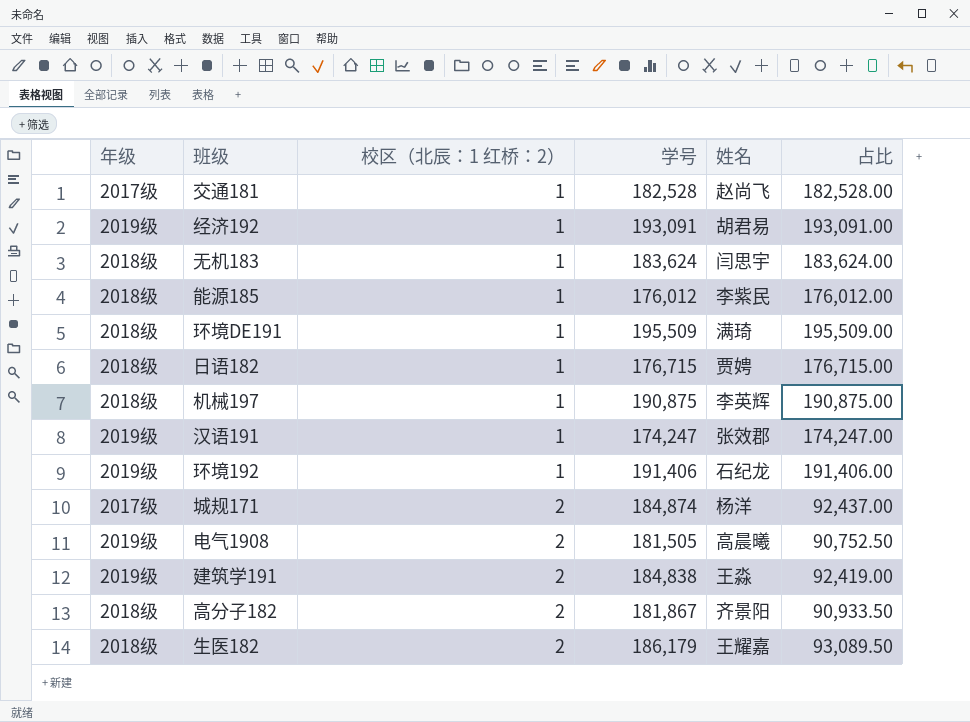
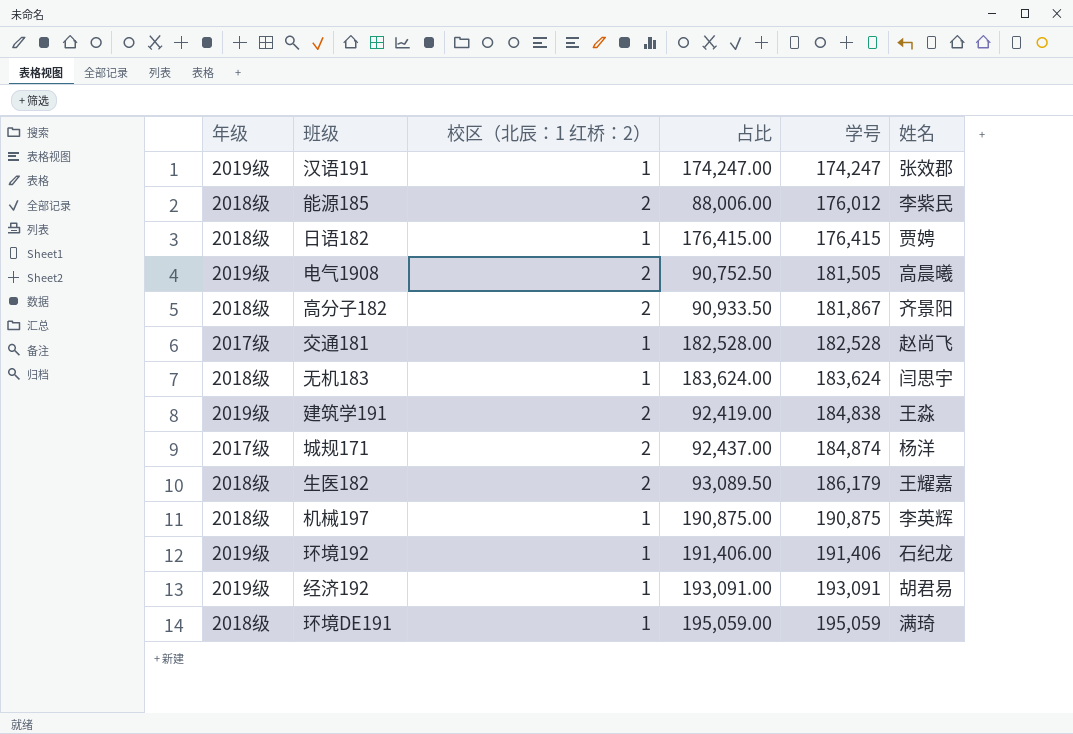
row order: 校区（北辰：1 红桥：2） ascending -> 学号 ascending
column 占比 | position: 6 -> 4
能源185 | 校区（北辰：1 红桥：2）: 1 -> 2
能源185 | 占比: 176,012.00 -> 88,006.00
日语182 | 占比: 176,715.00 -> 176,415.00
日语182 | 学号: 176,715 -> 176,415
环境DE191 | 占比: 195,509.00 -> 195,059.00
环境DE191 | 学号: 195,509 -> 195,059

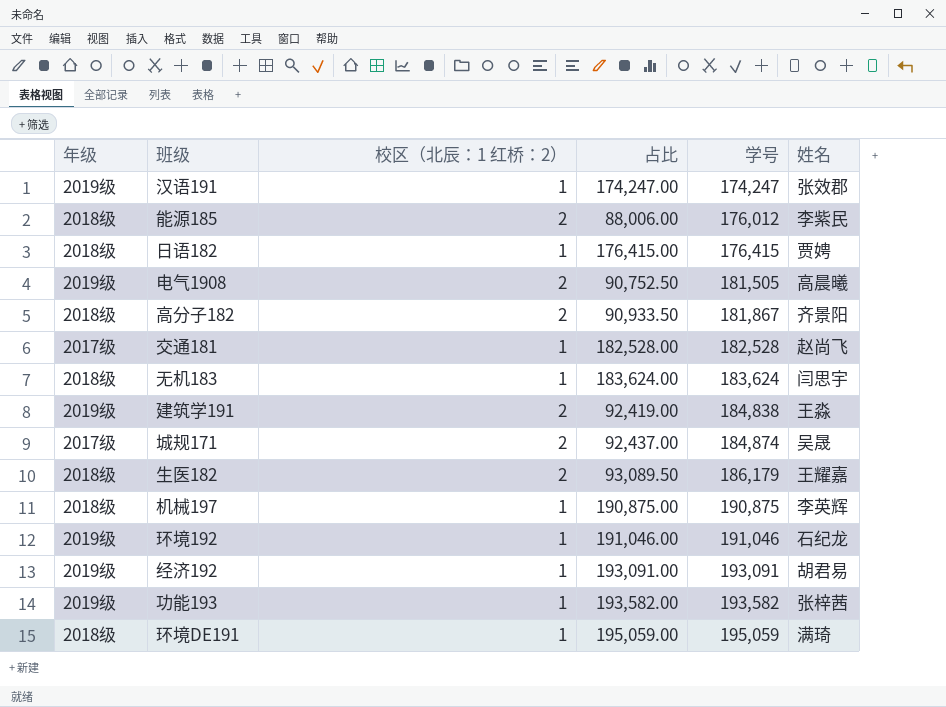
城规171 | 姓名: 杨洋 -> 吴晟
环境192 | 占比: 191,406.00 -> 191,046.00
环境192 | 学号: 191,406 -> 191,046
row 功能193: none -> 2019级 | 1 | 193,582.00 | 193,582 | 张梓茜

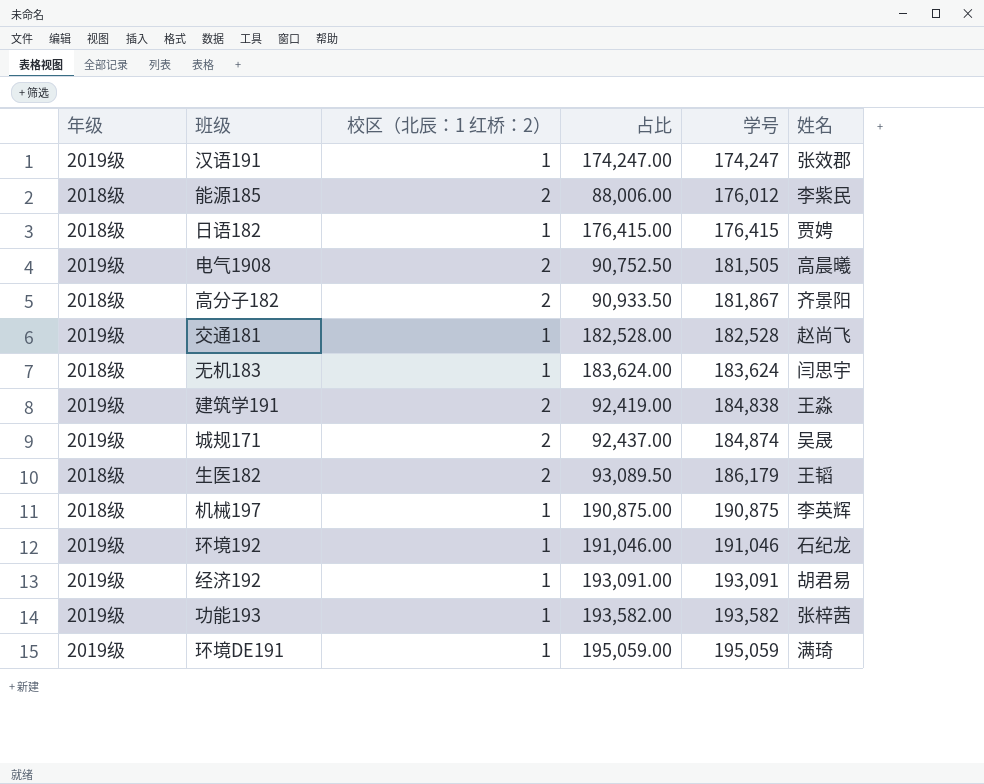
交通181 | 年级: 2017级 -> 2019级
城规171 | 年级: 2017级 -> 2019级
生医182 | 姓名: 王耀嘉 -> 王韬
环境DE191 | 年级: 2018级 -> 2019级

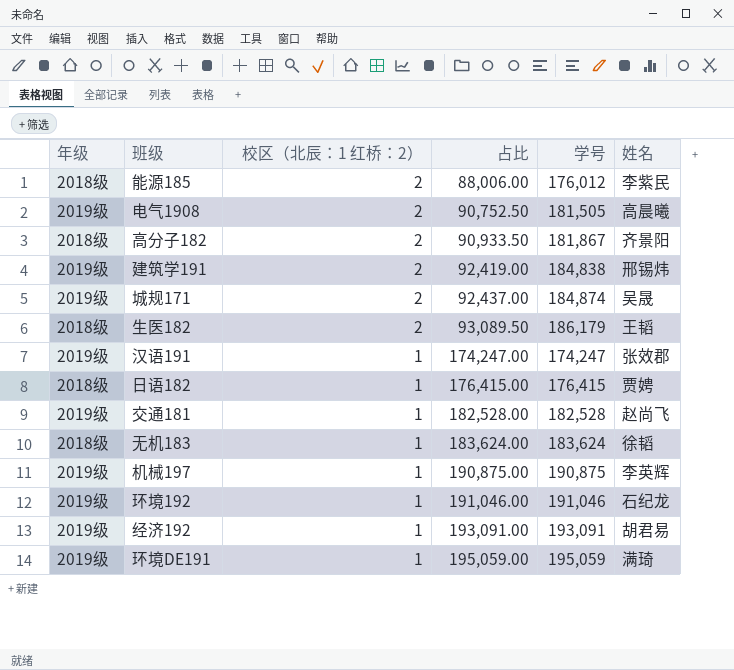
row order: 学号 ascending -> 校区（北辰：1 红桥：2） descending
row 功能193: 2019级 | 1 | 193,582.00 | 193,582 | 张梓茜 -> none
建筑学191 | 姓名: 王淼 -> 邢锡炜
无机183 | 姓名: 闫思宇 -> 徐韬
机械197 | 年级: 2018级 -> 2019级

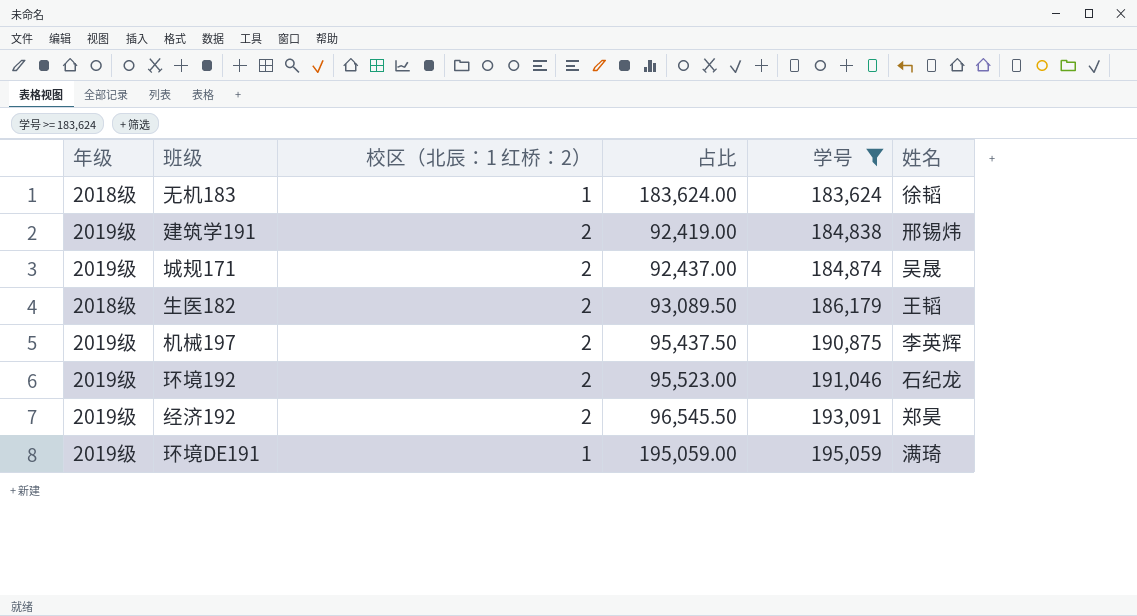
filter: none -> 学号 >= 183,624
row order: 校区（北辰：1 红桥：2） descending -> 学号 ascending
机械197 | 校区（北辰：1 红桥：2）: 1 -> 2
机械197 | 占比: 190,875.00 -> 95,437.50
环境192 | 校区（北辰：1 红桥：2）: 1 -> 2
环境192 | 占比: 191,046.00 -> 95,523.00
经济192 | 校区（北辰：1 红桥：2）: 1 -> 2
经济192 | 占比: 193,091.00 -> 96,545.50
经济192 | 姓名: 胡君易 -> 郑昊

